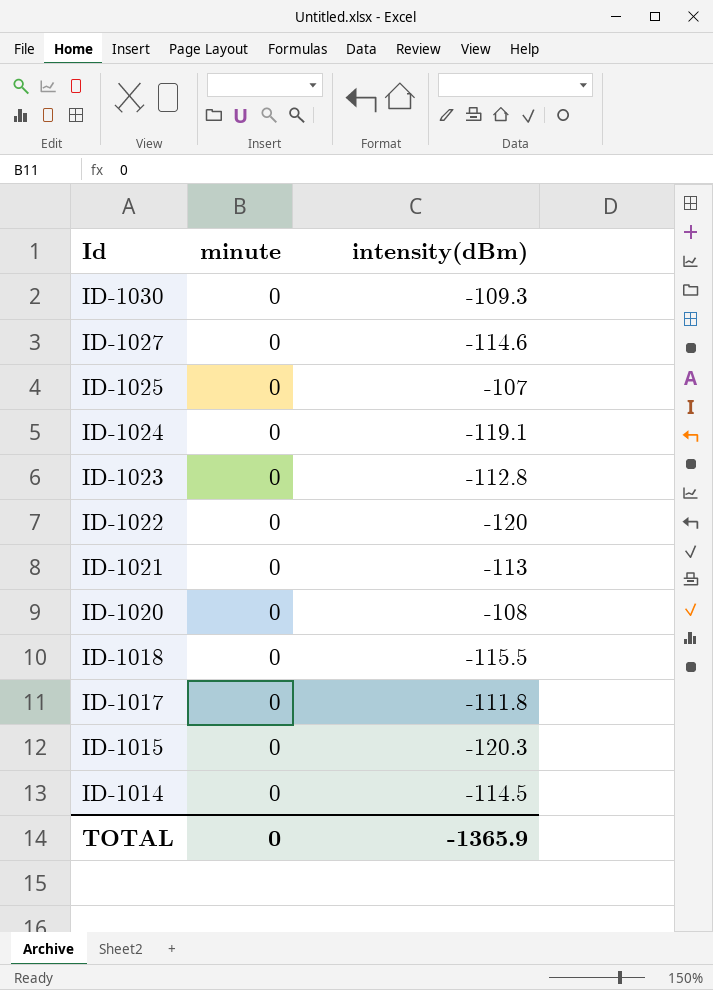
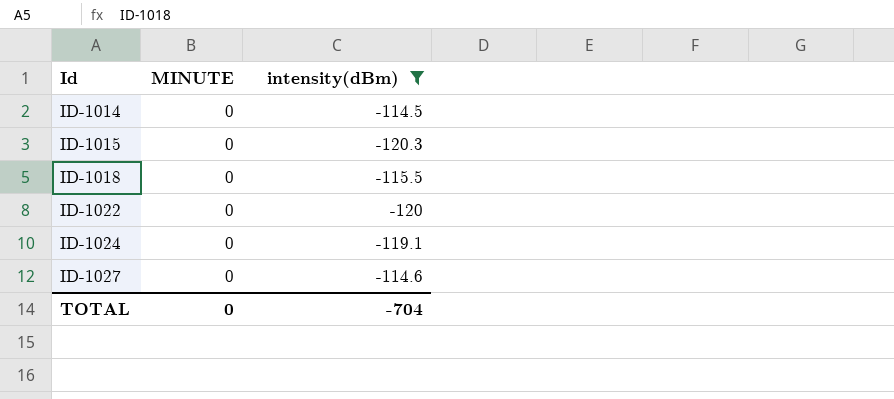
filter: none -> intensity(dBm) <= -114.5
row order: Id descending -> Id ascending
column name: minute -> MINUTE
TOTAL | intensity(dBm): -1365.9 -> -704

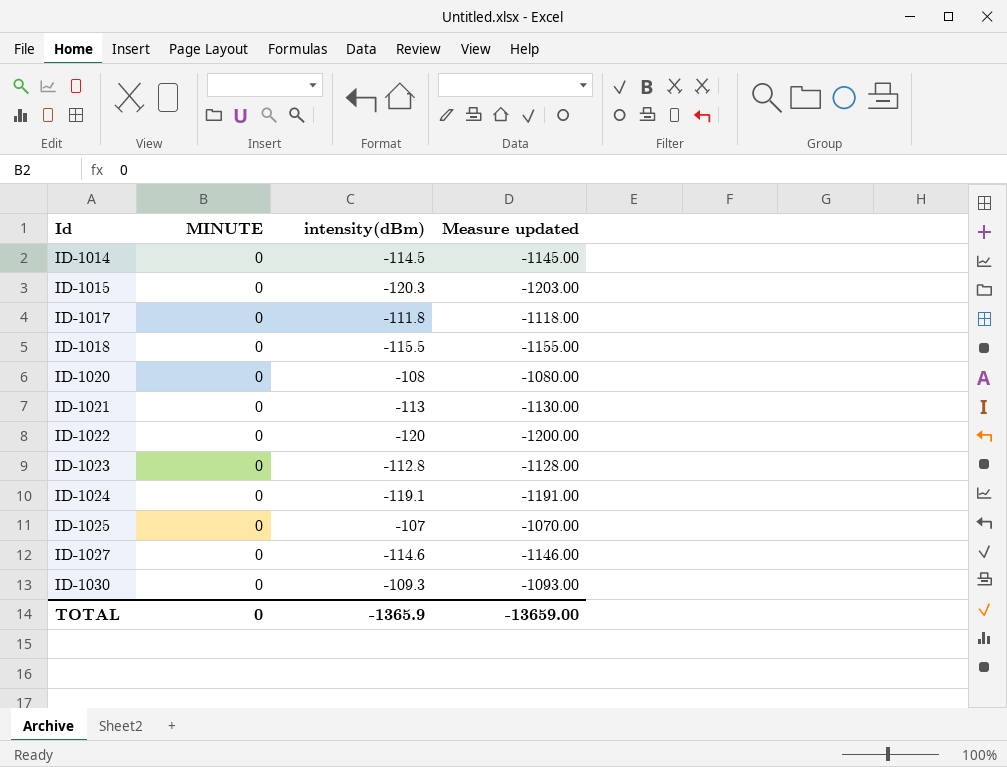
filter: intensity(dBm) <= -114.5 -> none
column Measure updated | formula: none -> [intensity(dBm)] * 10
TOTAL | intensity(dBm): -704 -> -1365.9

